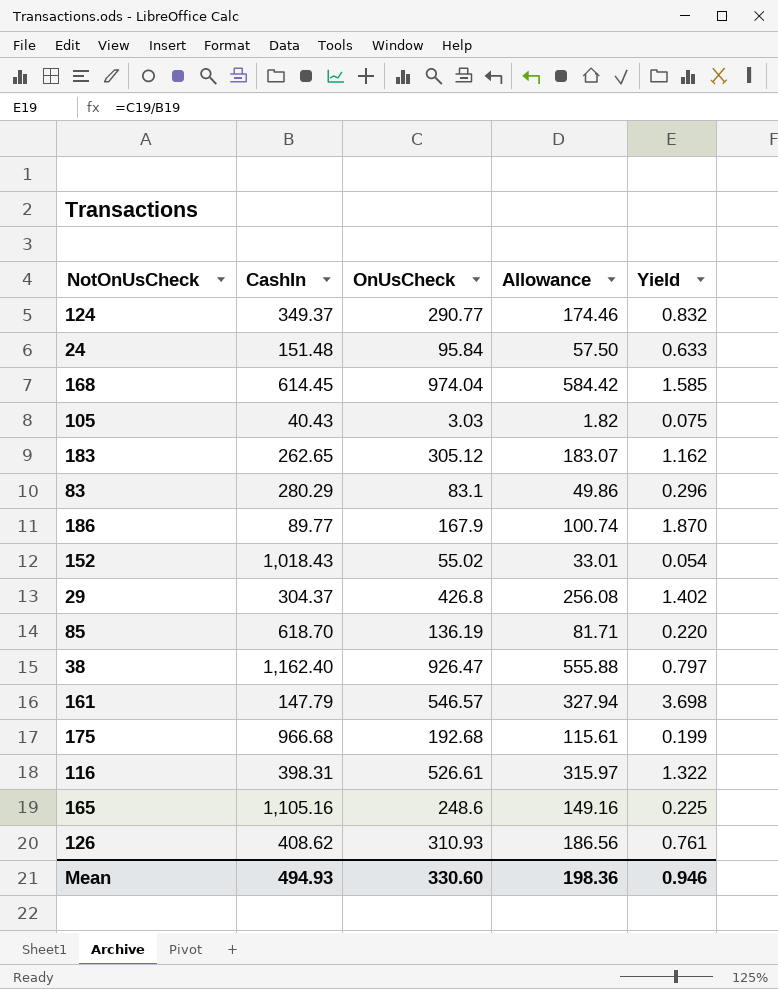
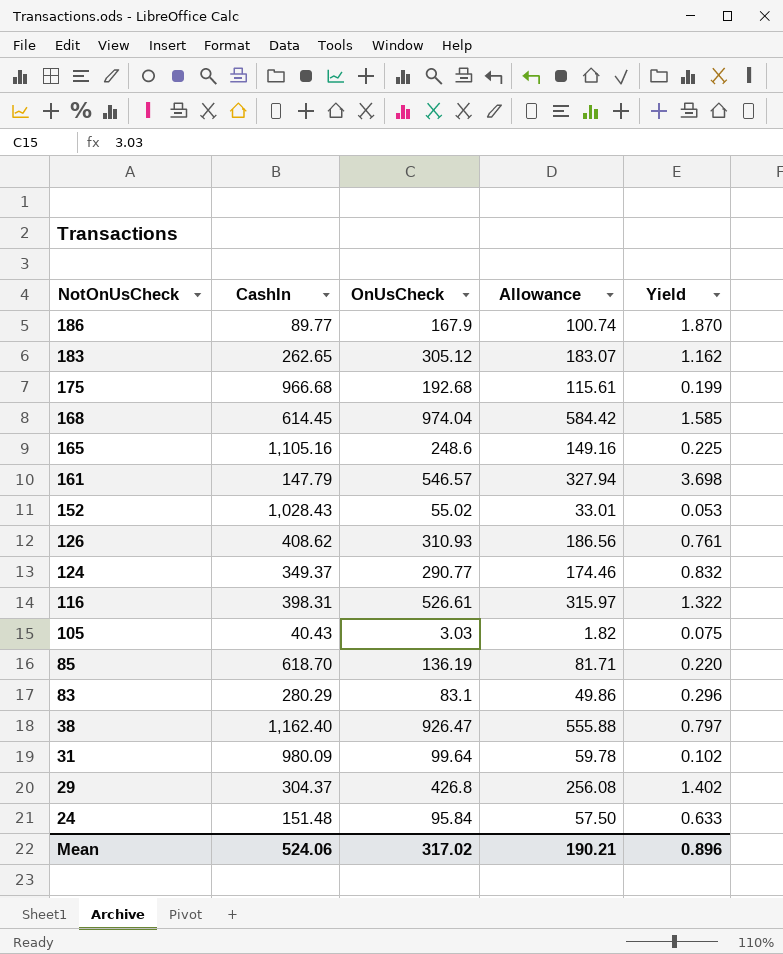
row order: none -> NotOnUsCheck descending
152 | CashIn: 1,018.43 -> 1,028.43
152 | Yield: 0.054 -> 0.053
row 31: none -> 980.09 | 99.64 | 59.78 | 0.102
Mean | CashIn: 494.93 -> 524.06
Mean | OnUsCheck: 330.60 -> 317.02
Mean | Allowance: 198.36 -> 190.21
Mean | Yield: 0.946 -> 0.896

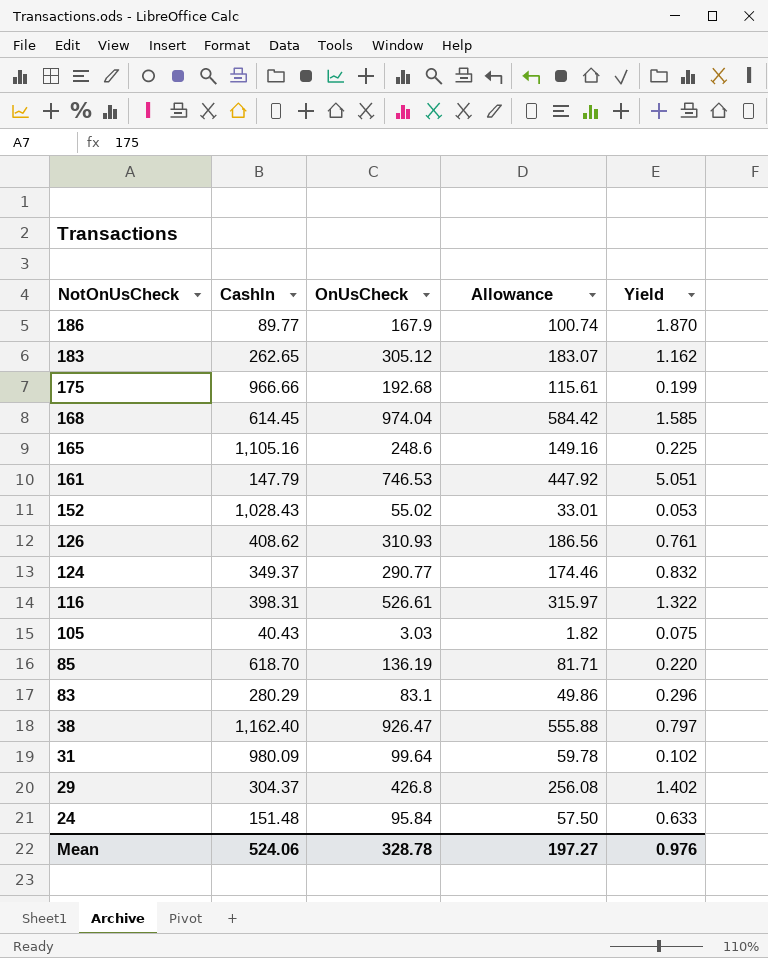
175 | CashIn: 966.68 -> 966.66
161 | OnUsCheck: 546.57 -> 746.53
161 | Allowance: 327.94 -> 447.92
161 | Yield: 3.698 -> 5.051
Mean | OnUsCheck: 317.02 -> 328.78
Mean | Allowance: 190.21 -> 197.27
Mean | Yield: 0.896 -> 0.976

